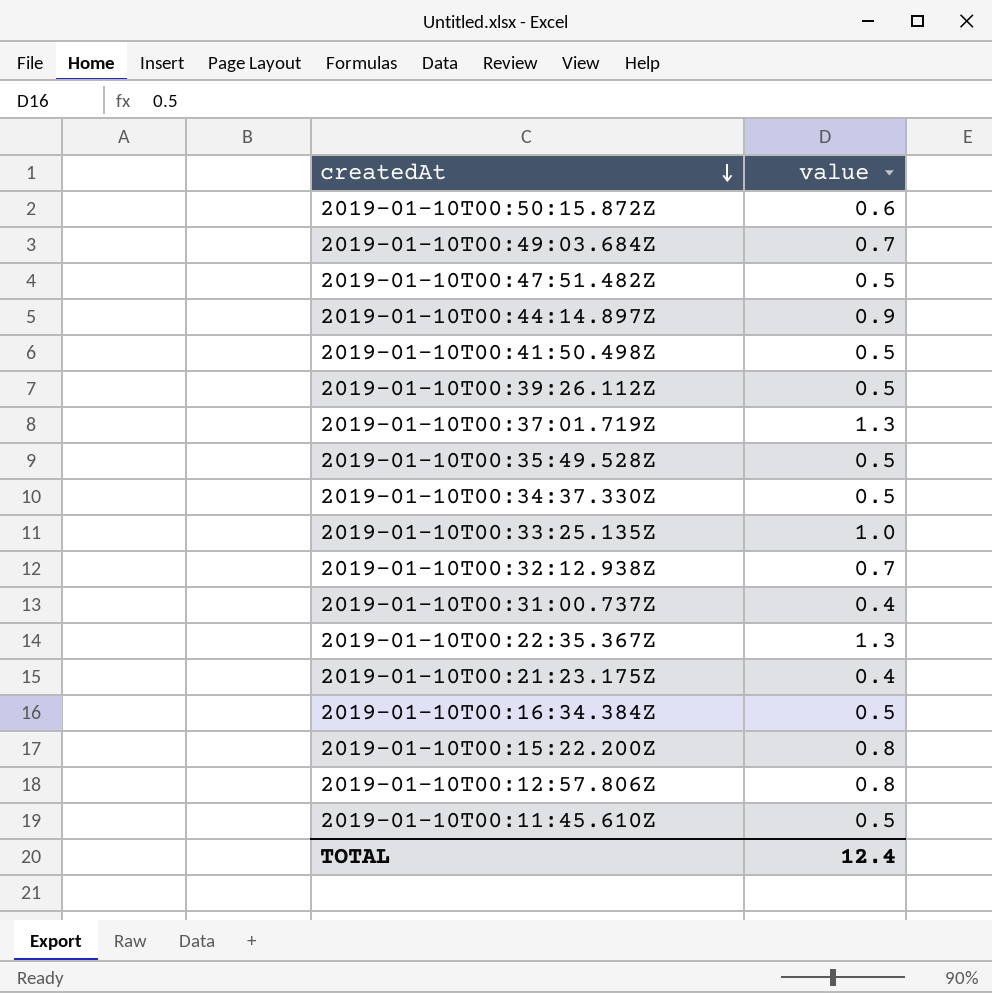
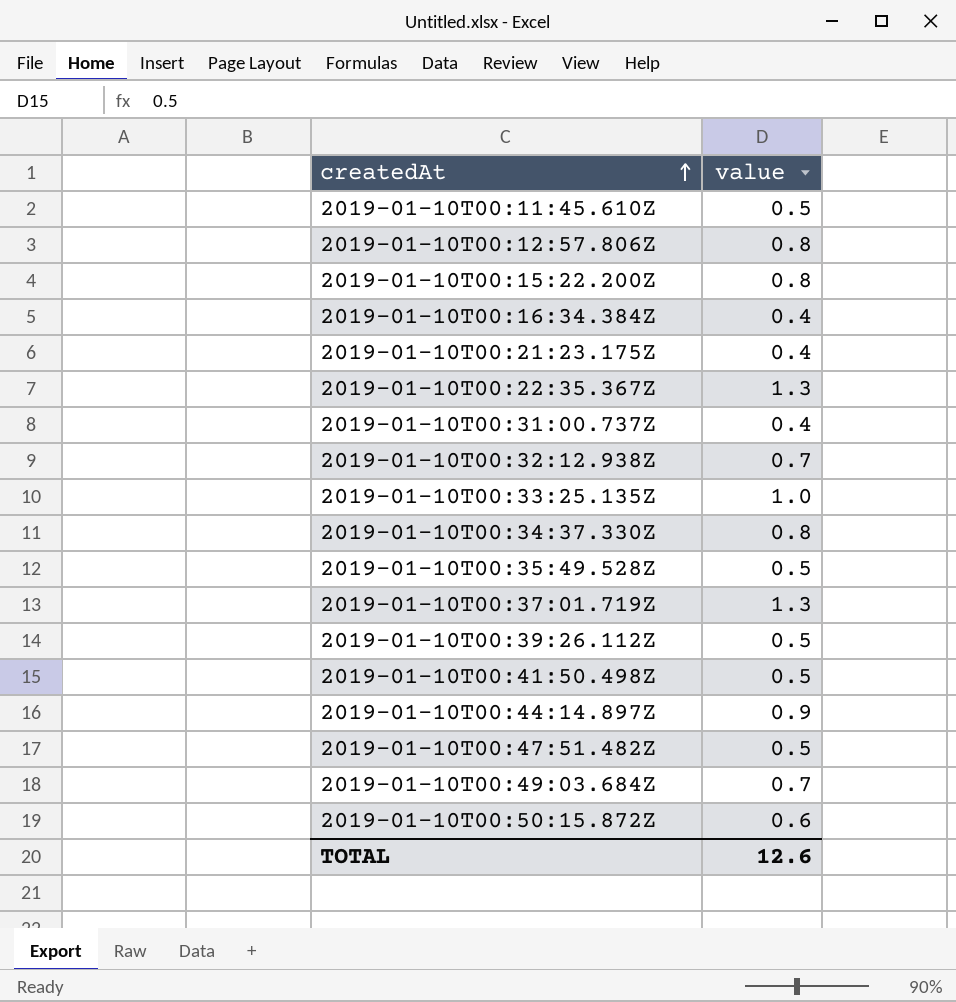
row order: createdAt descending -> createdAt ascending
2019-01-10T00:16:34.384Z | value: 0.5 -> 0.4
2019-01-10T00:34:37.330Z | value: 0.5 -> 0.8
TOTAL | value: 12.4 -> 12.6

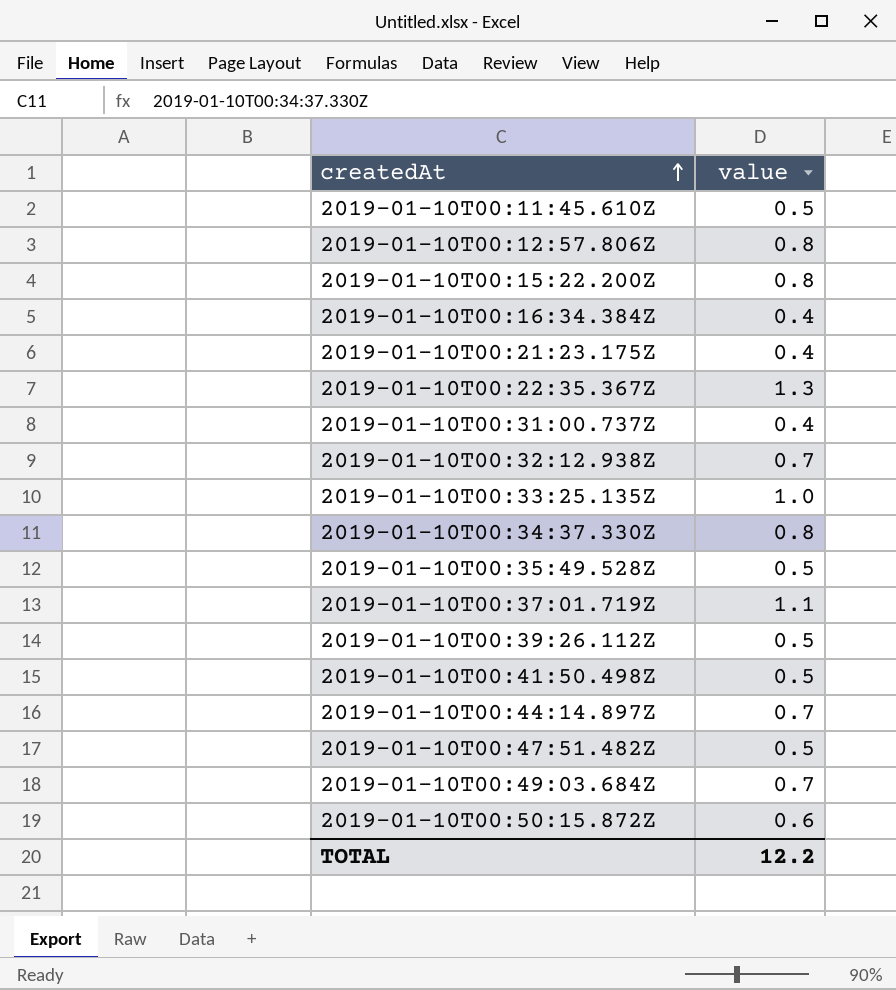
2019-01-10T00:37:01.719Z | value: 1.3 -> 1.1
2019-01-10T00:44:14.897Z | value: 0.9 -> 0.7
TOTAL | value: 12.6 -> 12.2

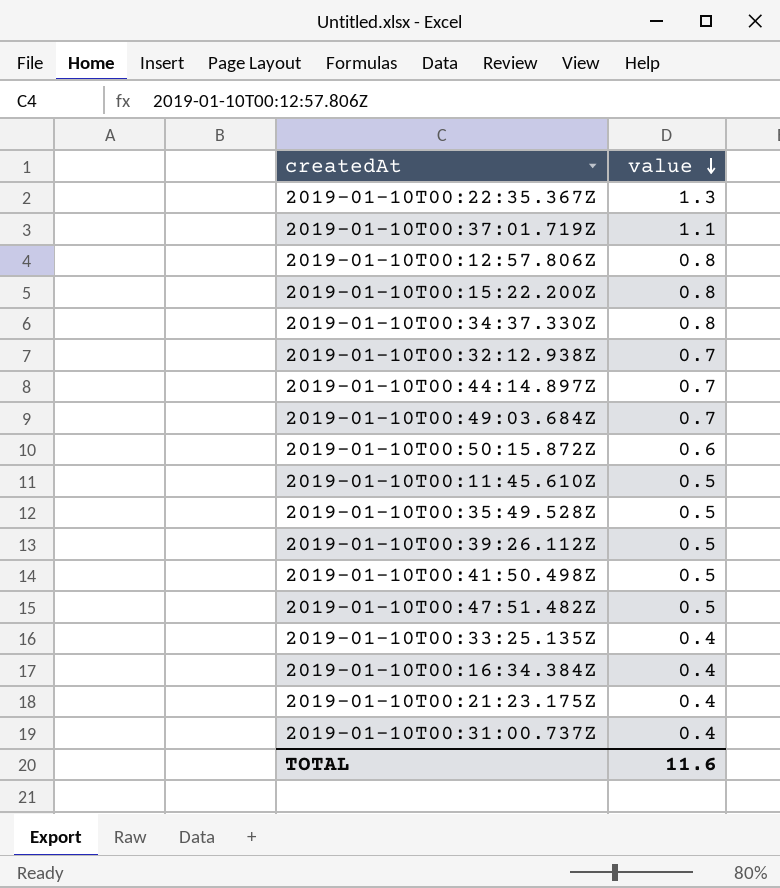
row order: createdAt ascending -> value descending
2019-01-10T00:33:25.135Z | value: 1.0 -> 0.4
TOTAL | value: 12.2 -> 11.6

